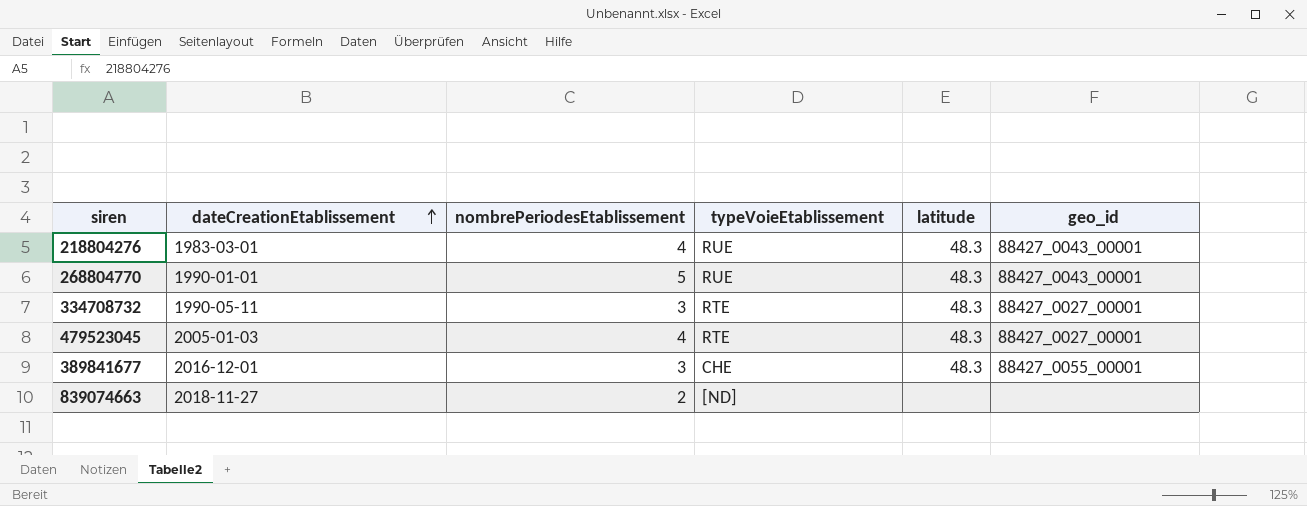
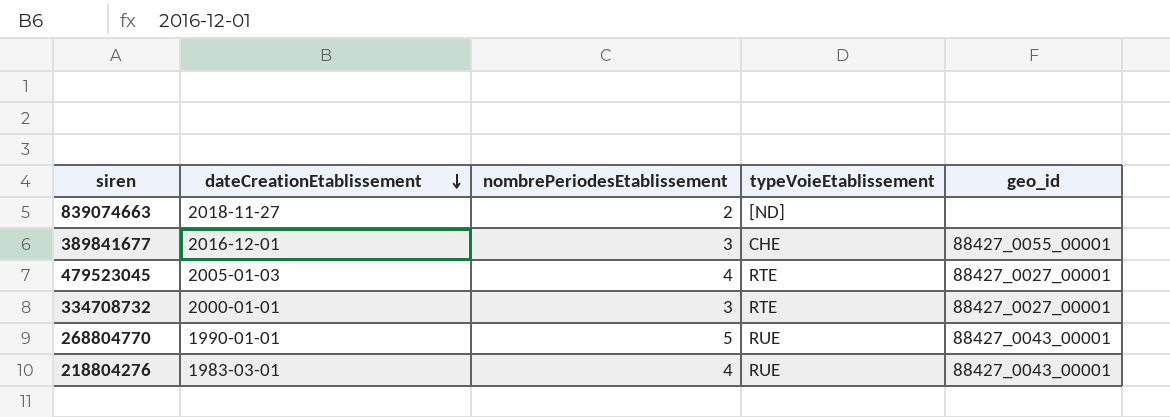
row order: dateCreationEtablissement ascending -> dateCreationEtablissement descending
column latitude | position: 5 -> none
334708732 | dateCreationEtablissement: 1990-05-11 -> 2000-01-01

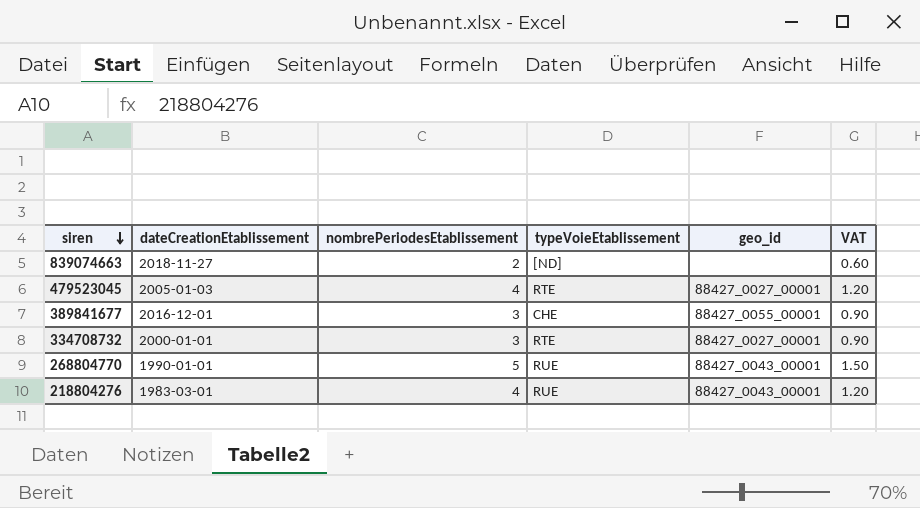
row order: dateCreationEtablissement descending -> siren descending
column VAT | formula: none -> [nombrePeriodesEtablissement] * 0.3

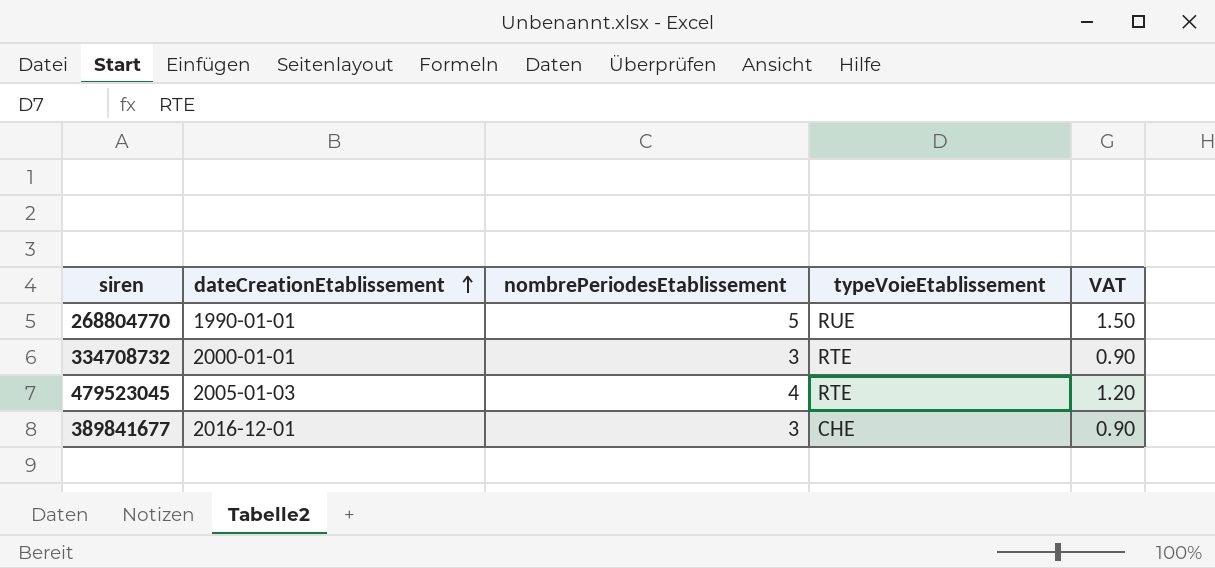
row order: siren descending -> dateCreationEtablissement ascending
column geo_id | position: 5 -> none
row 839074663: 2018-11-27 | 2 | [ND] | none | 0.60 -> none
row 218804276: 1983-03-01 | 4 | RUE | 88427_0043_00001 | 1.20 -> none

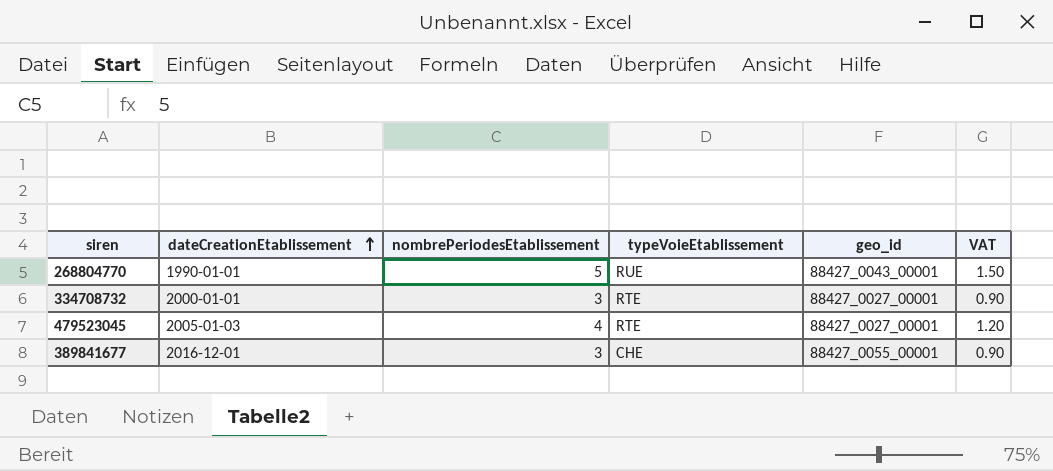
column geo_id | position: none -> 5

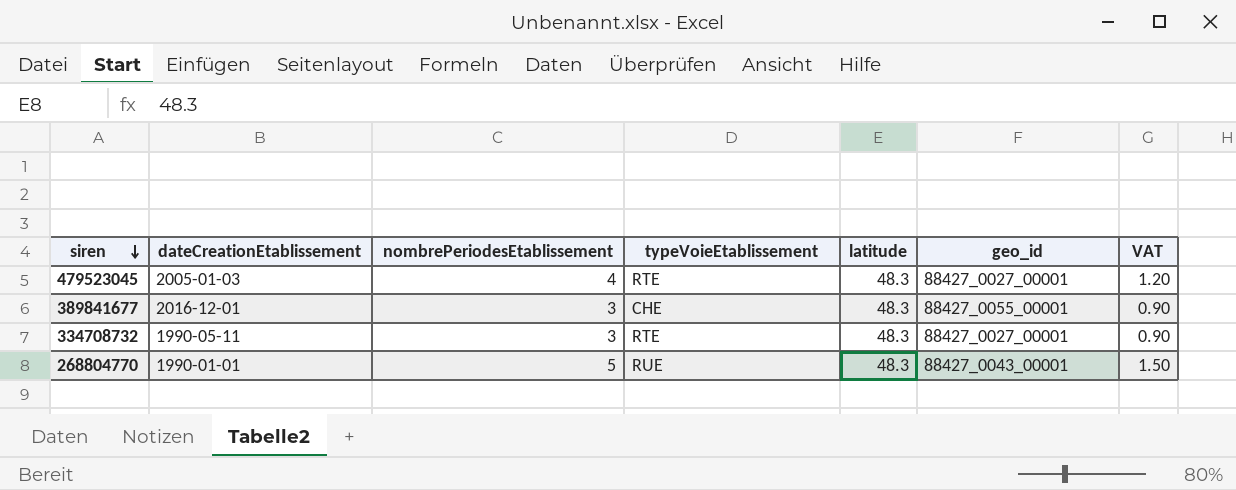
row order: dateCreationEtablissement ascending -> siren descending
column latitude | position: none -> 5
334708732 | dateCreationEtablissement: 2000-01-01 -> 1990-05-11

